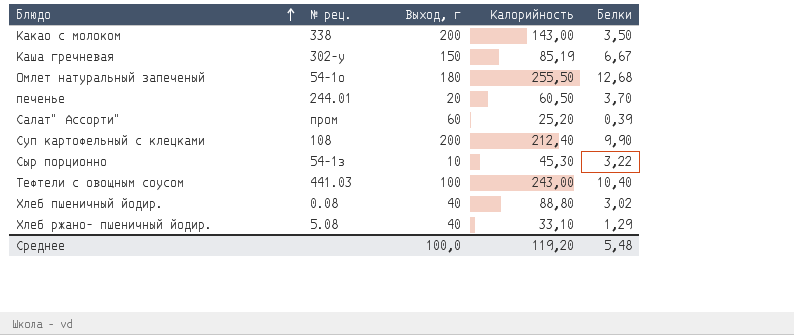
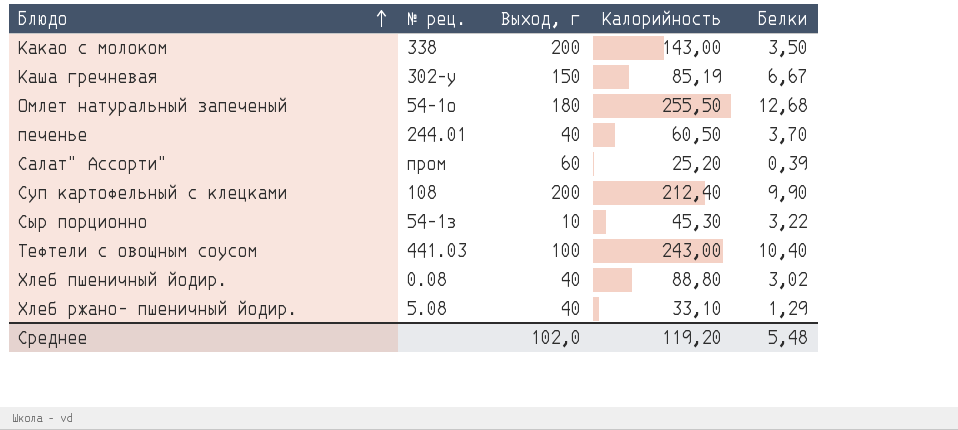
печенье | Выход, г: 20 -> 40
Среднее | Выход, г: 100,0 -> 102,0

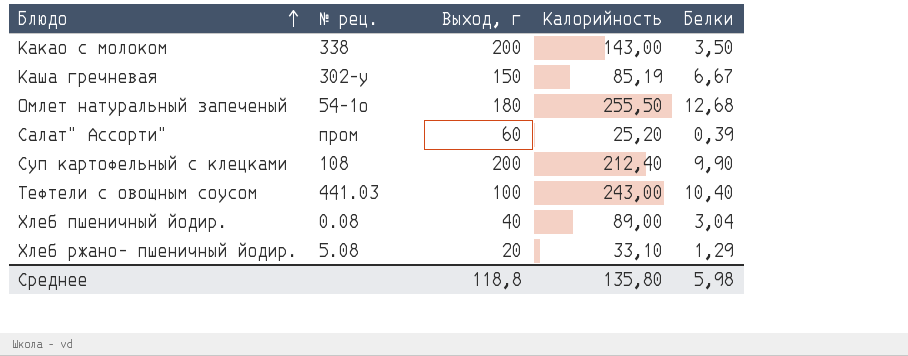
row печенье: 244.01 | 40 | 60,50 | 3,70 -> none
row Сыр порционно: 54-1з | 10 | 45,30 | 3,22 -> none
Хлеб пшеничный йодир. | Калорийность: 88,80 -> 89,00
Хлеб пшеничный йодир. | Белки: 3,02 -> 3,04
Хлеб ржано- пшеничный йодир. | Выход, г: 40 -> 20
Среднее | Выход, г: 102,0 -> 118,8
Среднее | Калорийность: 119,20 -> 135,80
Среднее | Белки: 5,48 -> 5,98

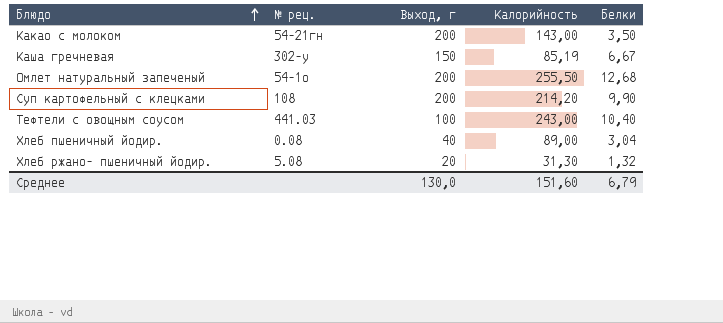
row Салат" Ассорти": пром | 60 | 25,20 | 0,39 -> none
Какао с молоком | № рец.: 338 -> 54-21гн
Омлет натуральный запеченый | Выход, г: 180 -> 200
Суп картофельный с клецками | Калорийность: 212,40 -> 214,20
Хлеб ржано- пшеничный йодир. | Калорийность: 33,10 -> 31,30
Хлеб ржано- пшеничный йодир. | Белки: 1,29 -> 1,32
Среднее | Выход, г: 118,8 -> 130,0
Среднее | Калорийность: 135,80 -> 151,60
Среднее | Белки: 5,98 -> 6,79

